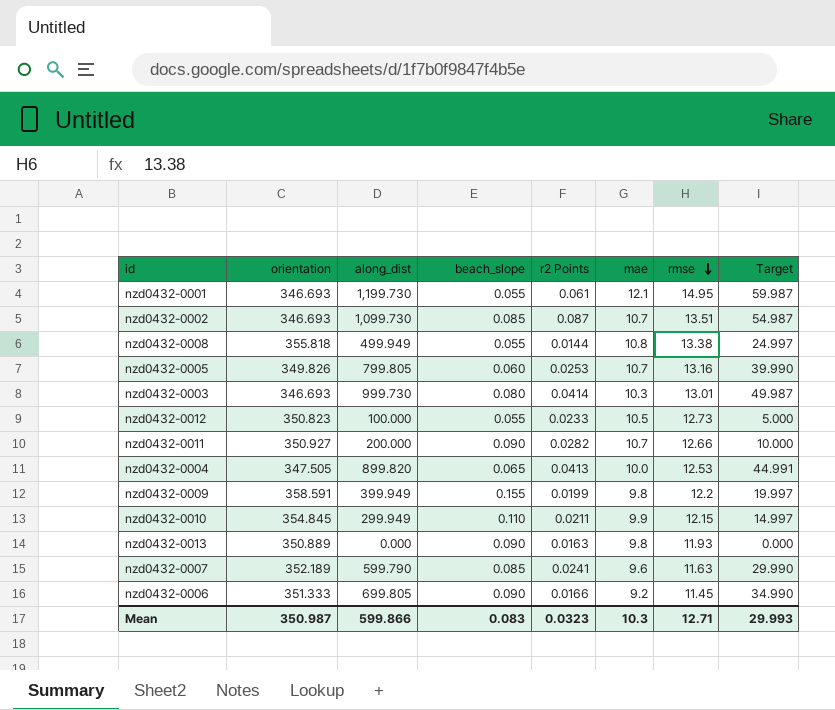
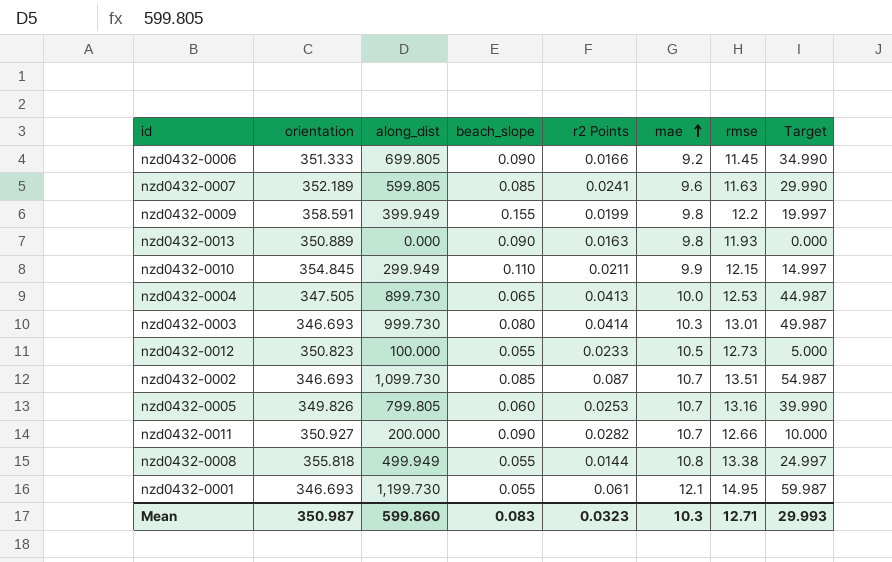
row order: rmse descending -> mae ascending
nzd0432-0007 | along_dist: 599.790 -> 599.805
nzd0432-0004 | along_dist: 899.820 -> 899.730
nzd0432-0004 | Target: 44.991 -> 44.987
Mean | along_dist: 599.866 -> 599.860

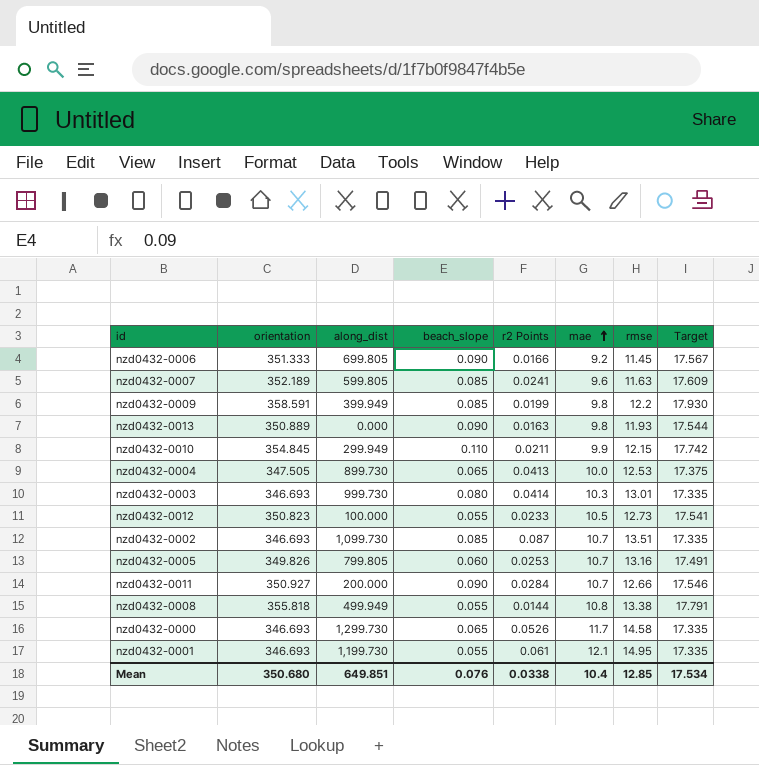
column Target | formula: [along_dist] * 0.05 -> [orientation] * 0.05
nzd0432-0009 | beach_slope: 0.155 -> 0.085
nzd0432-0011 | r2 Points: 0.0282 -> 0.0284
row nzd0432-0000: none -> 346.693 | 1,299.730 | 0.065 | 0.0526 | 11.7 | 14.58 | 17.335
Mean | orientation: 350.987 -> 350.680
Mean | along_dist: 599.860 -> 649.851
Mean | beach_slope: 0.083 -> 0.076
Mean | r2 Points: 0.0323 -> 0.0338
Mean | mae: 10.3 -> 10.4
Mean | rmse: 12.71 -> 12.85
Mean | Target: 29.993 -> 17.534

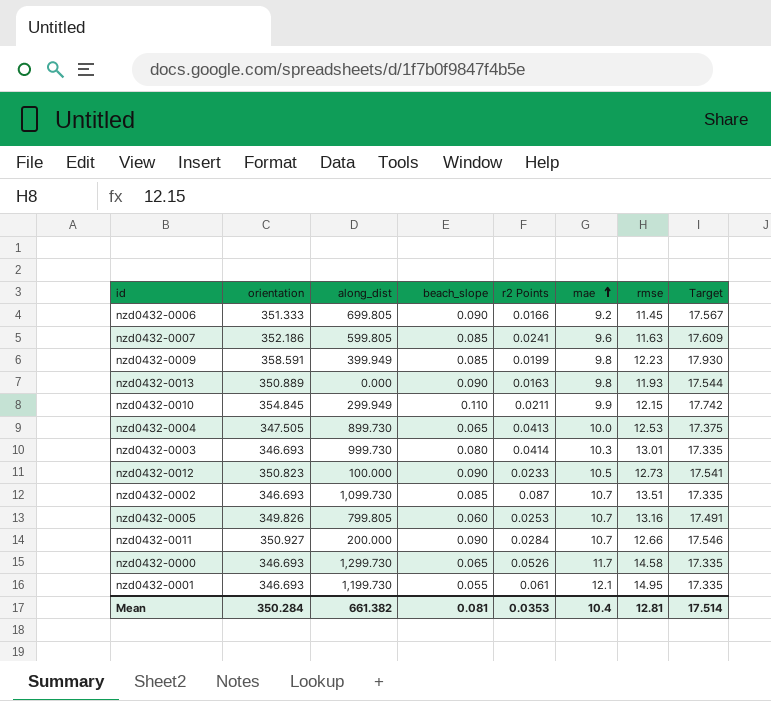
row nzd0432-0008: 355.818 | 499.949 | 0.055 | 0.0144 | 10.8 | 13.38 | 17.791 -> none
nzd0432-0007 | orientation: 352.189 -> 352.186
nzd0432-0009 | rmse: 12.2 -> 12.23
nzd0432-0012 | beach_slope: 0.055 -> 0.090
Mean | orientation: 350.680 -> 350.284
Mean | along_dist: 649.851 -> 661.382
Mean | beach_slope: 0.076 -> 0.081
Mean | r2 Points: 0.0338 -> 0.0353
Mean | rmse: 12.85 -> 12.81
Mean | Target: 17.534 -> 17.514

